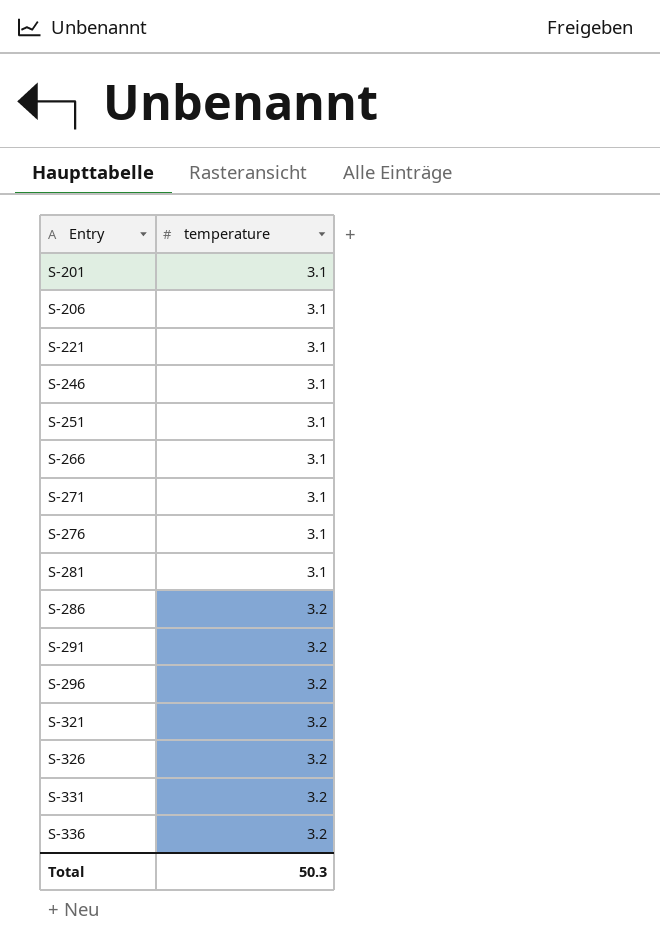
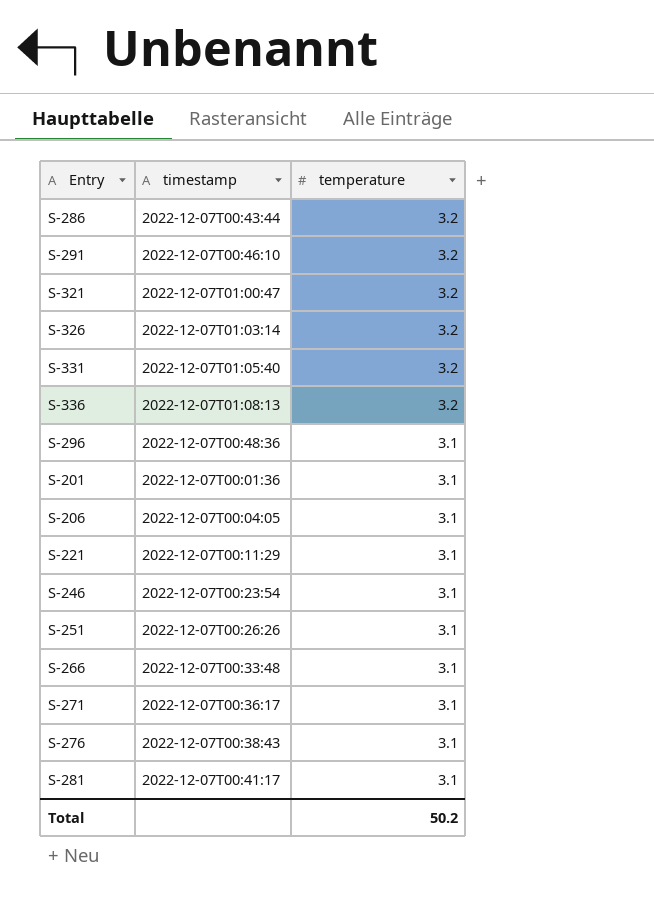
row order: Entry ascending -> temperature descending
column timestamp | position: none -> 2
S-296 | temperature: 3.2 -> 3.1
Total | temperature: 50.3 -> 50.2

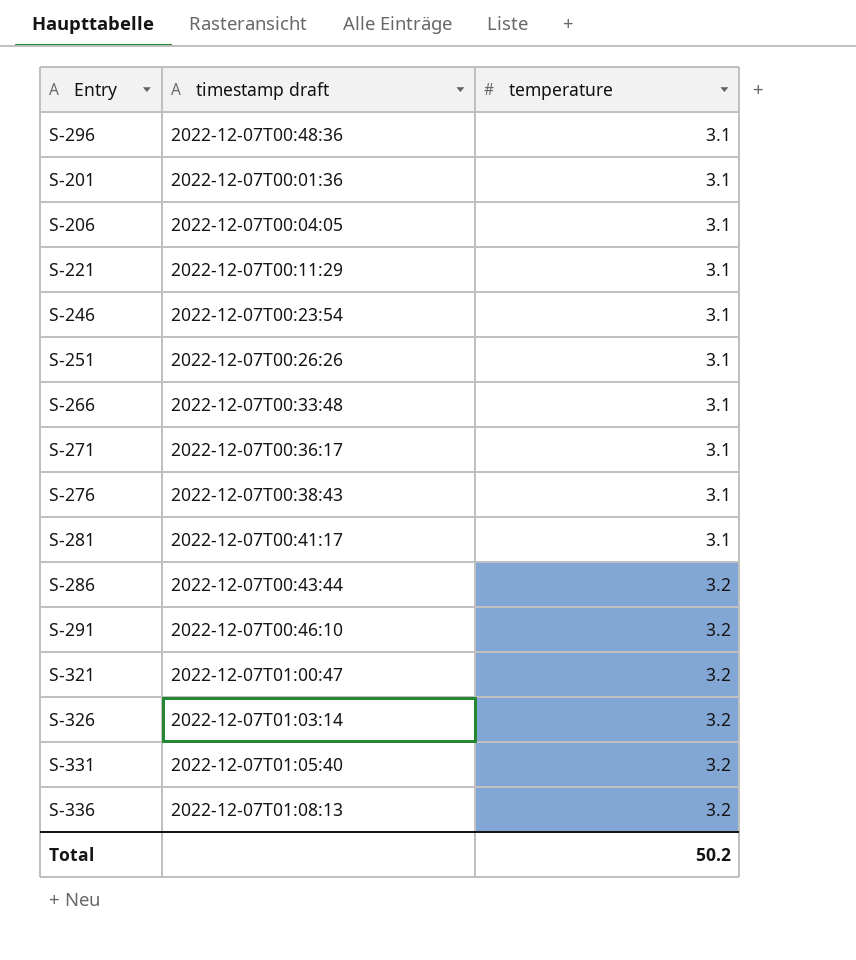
row order: temperature descending -> temperature ascending
column name: timestamp -> timestamp draft

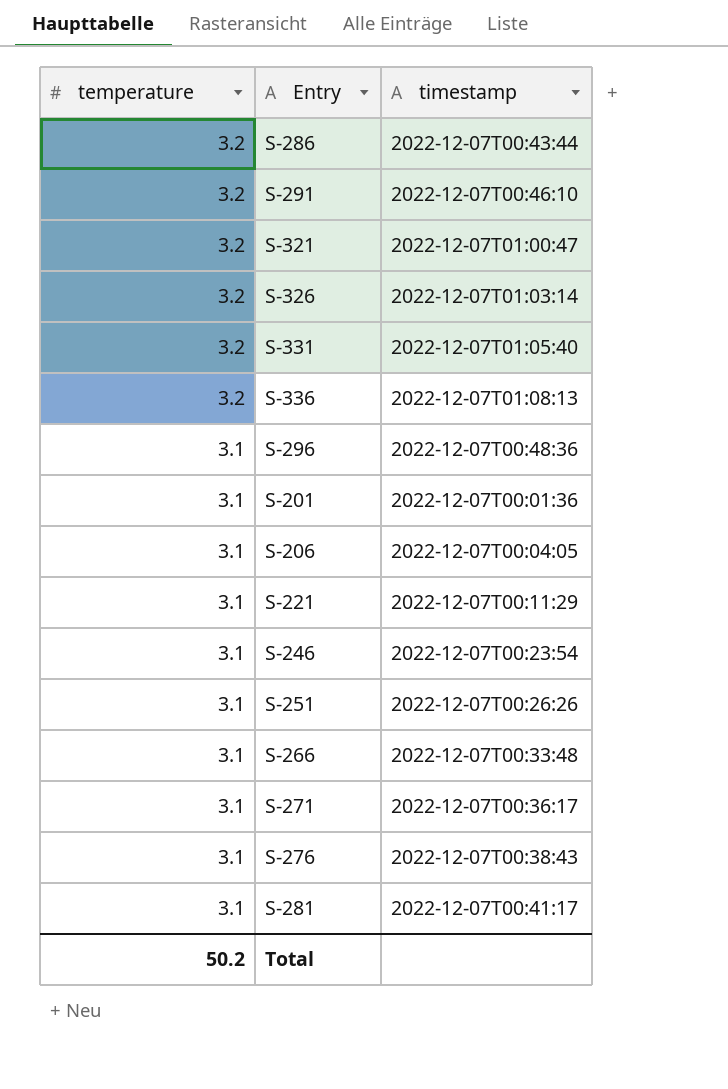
row order: temperature ascending -> temperature descending
column temperature | position: 3 -> 1
column name: timestamp draft -> timestamp

